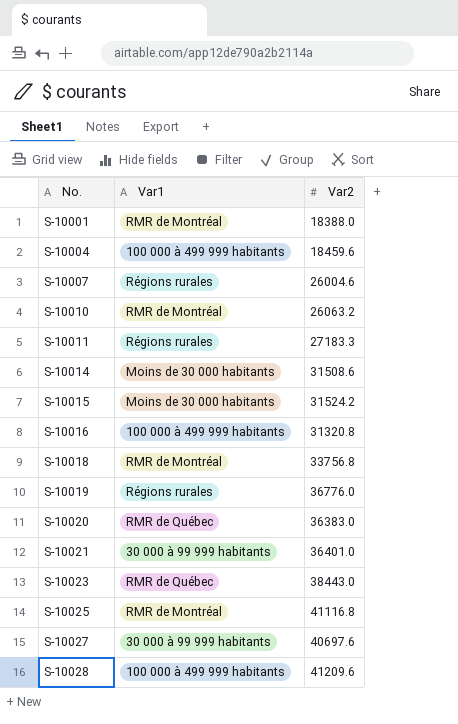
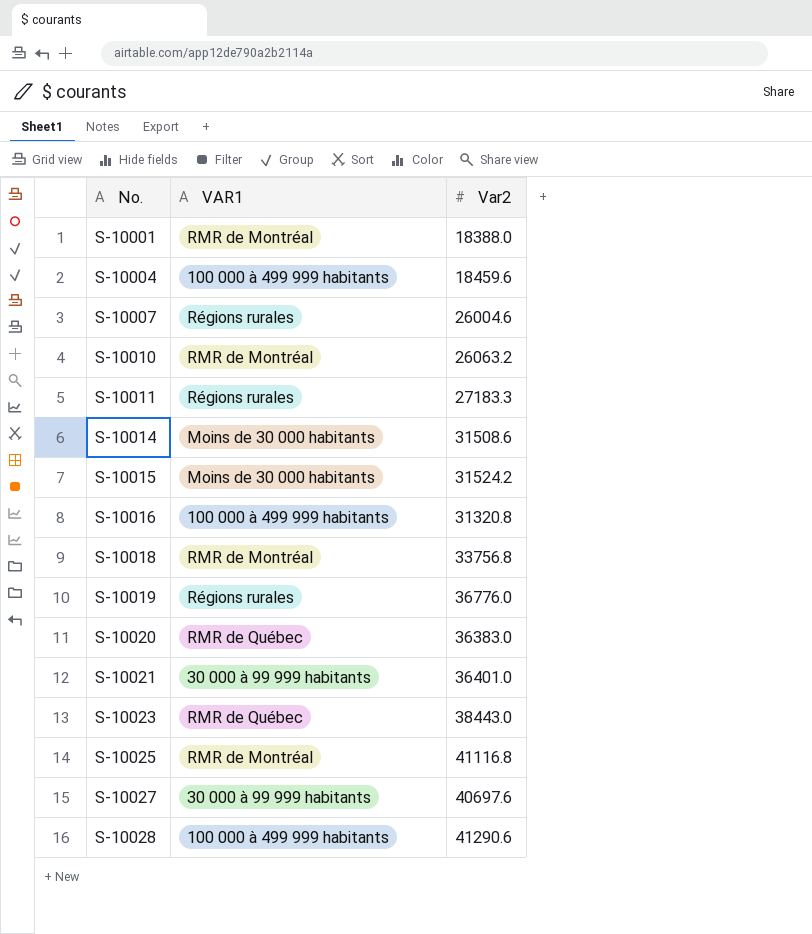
column name: Var1 -> VAR1
S-10028 | Var2: 41209.6 -> 41290.6

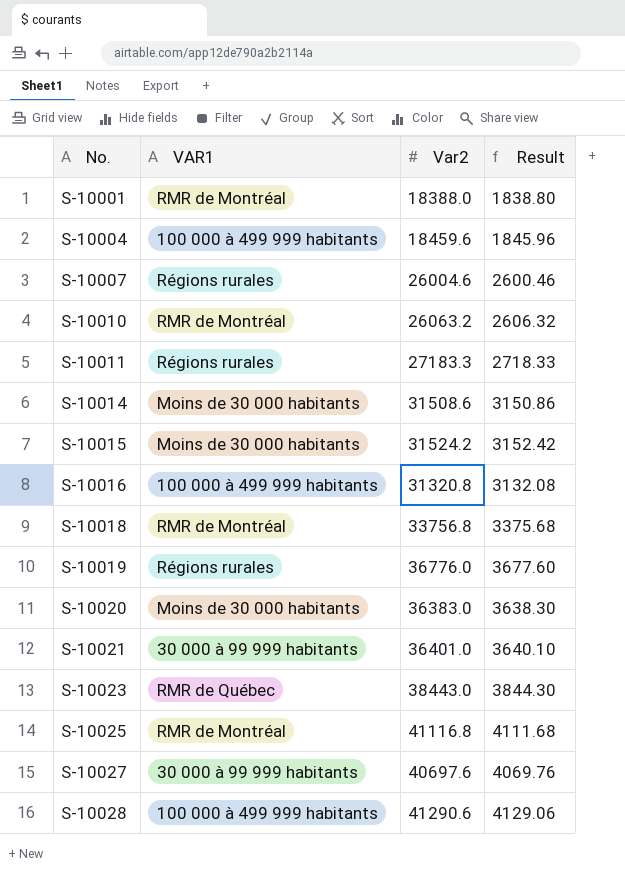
column Result | formula: none -> [Var2] * 0.1
S-10020 | VAR1: RMR de Québec -> Moins de 30 000 habitants

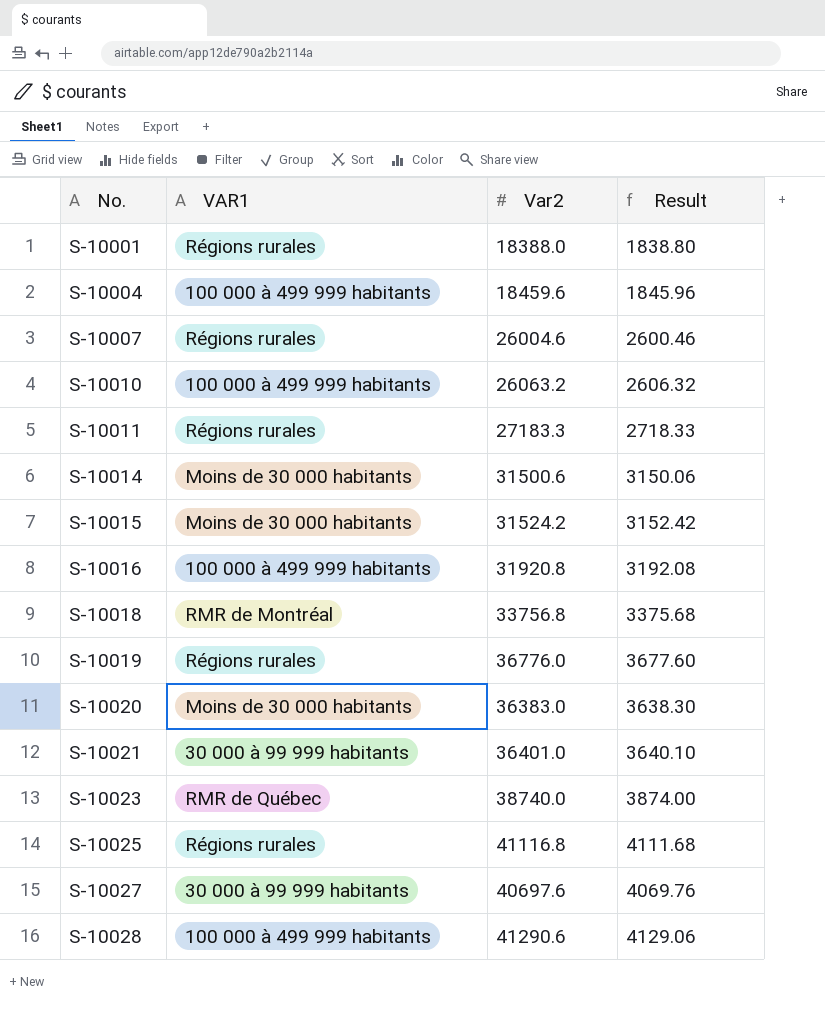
S-10001 | VAR1: RMR de Montréal -> Régions rurales
S-10010 | VAR1: RMR de Montréal -> 100 000 à 499 999 habitants
S-10014 | Var2: 31508.6 -> 31500.6
S-10014 | Result: 3150.86 -> 3150.06
S-10016 | Var2: 31320.8 -> 31920.8
S-10016 | Result: 3132.08 -> 3192.08
S-10023 | Var2: 38443.0 -> 38740.0
S-10023 | Result: 3844.30 -> 3874.00
S-10025 | VAR1: RMR de Montréal -> Régions rurales

